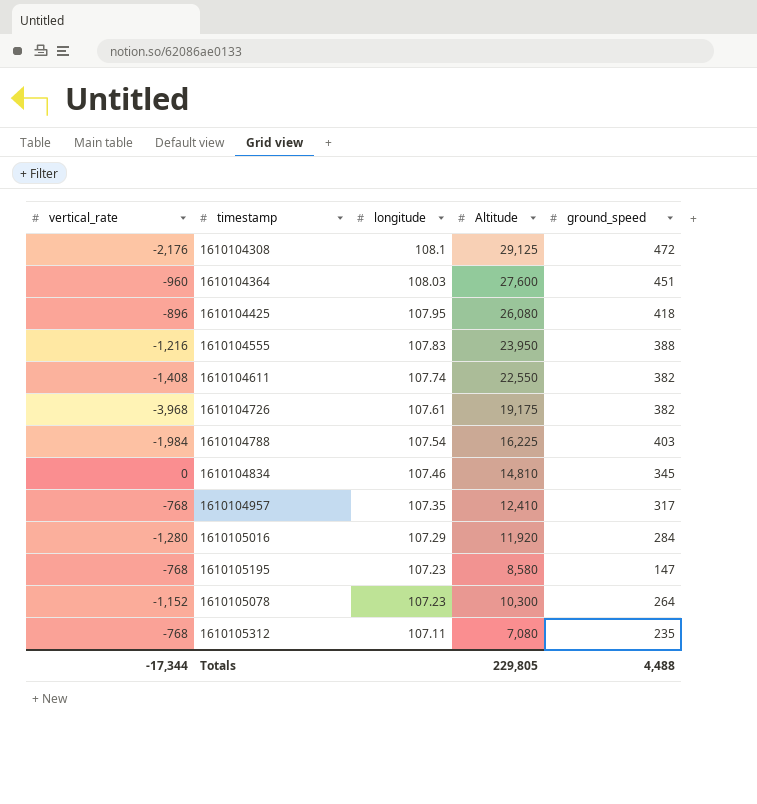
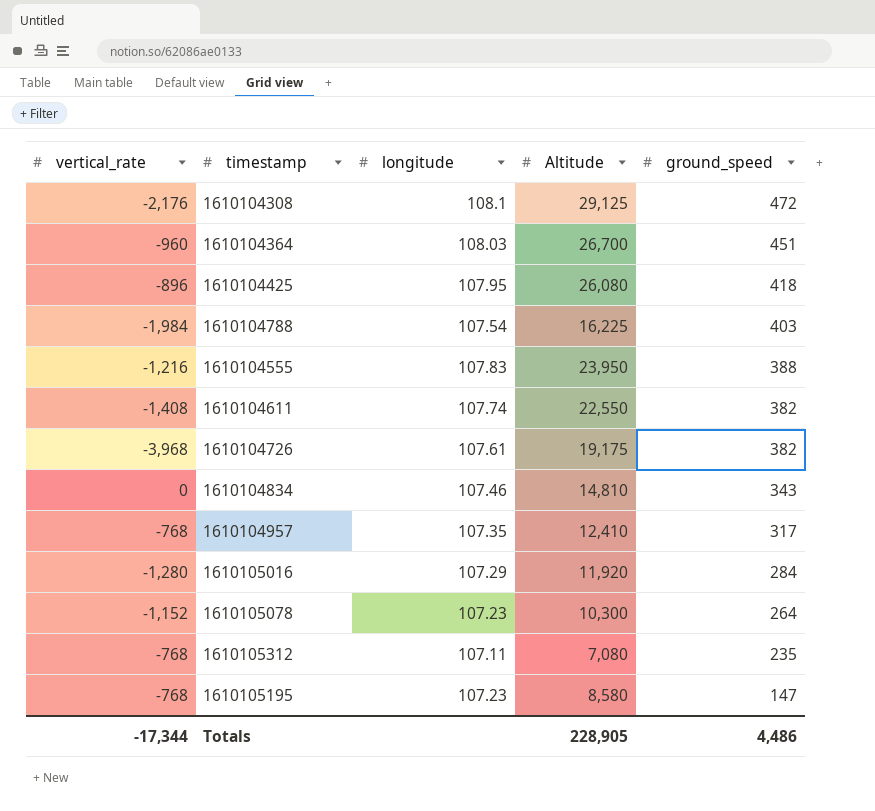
row order: longitude descending -> ground_speed descending
1610104364 | Altitude: 27,600 -> 26,700
1610104834 | ground_speed: 345 -> 343
Totals | Altitude: 229,805 -> 228,905
Totals | ground_speed: 4,488 -> 4,486

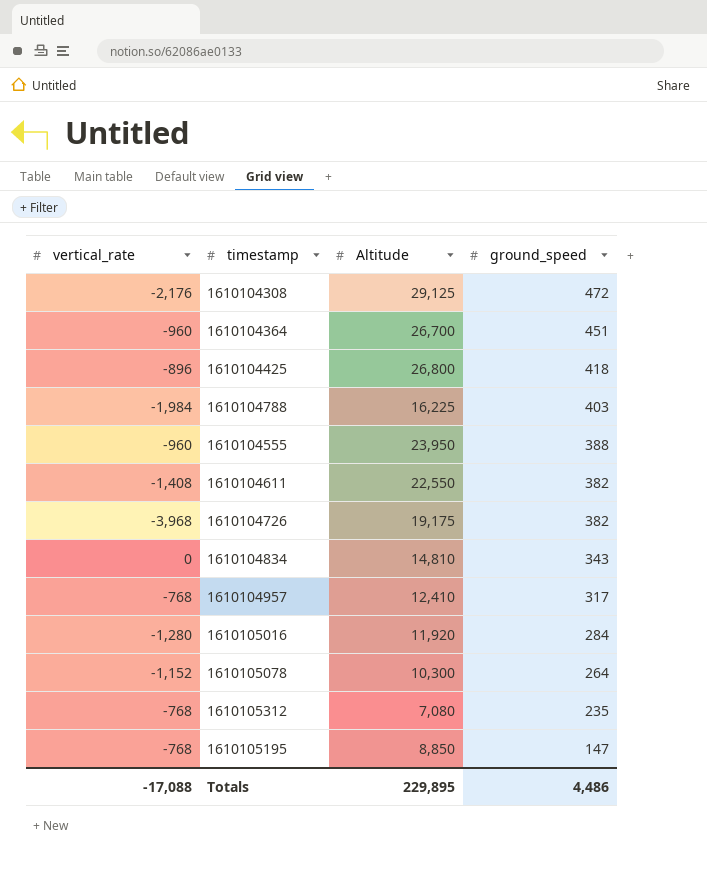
column longitude | position: 3 -> none
1610104425 | Altitude: 26,080 -> 26,800
1610104555 | vertical_rate: -1,216 -> -960
1610105195 | Altitude: 8,580 -> 8,850
Totals | vertical_rate: -17,344 -> -17,088
Totals | Altitude: 228,905 -> 229,895

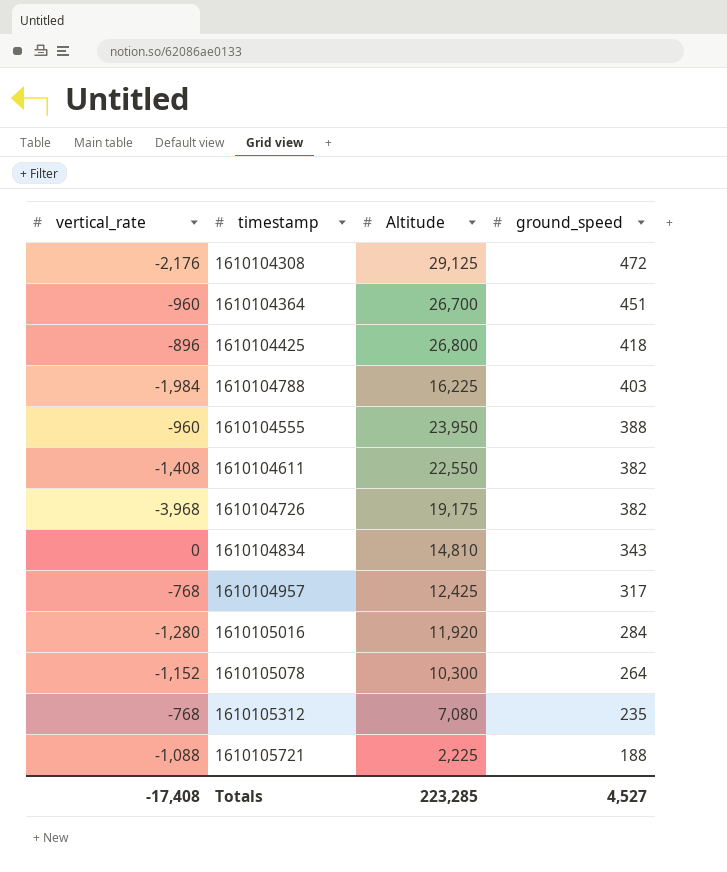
row 1610105195: -768 | 8,850 | 147 -> none
1610104957 | Altitude: 12,410 -> 12,425
row 1610105721: none -> -1,088 | 2,225 | 188
Totals | vertical_rate: -17,088 -> -17,408
Totals | Altitude: 229,895 -> 223,285
Totals | ground_speed: 4,486 -> 4,527

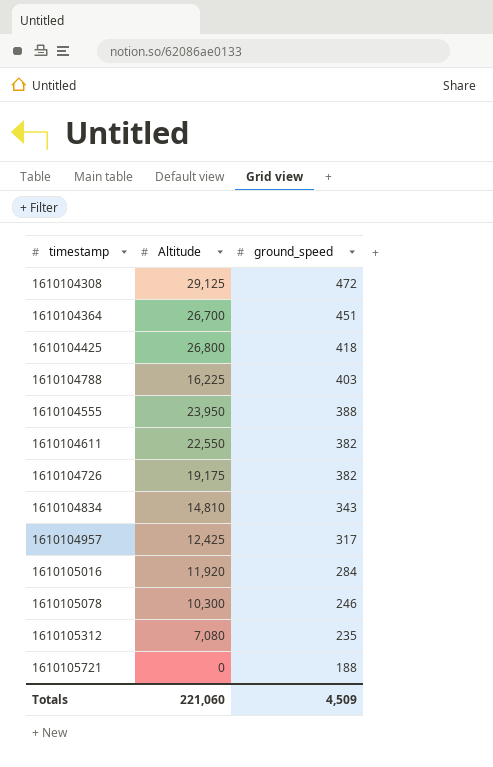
column vertical_rate | position: 1 -> none
1610105078 | ground_speed: 264 -> 246
1610105721 | Altitude: 2,225 -> 0
Totals | Altitude: 223,285 -> 221,060
Totals | ground_speed: 4,527 -> 4,509

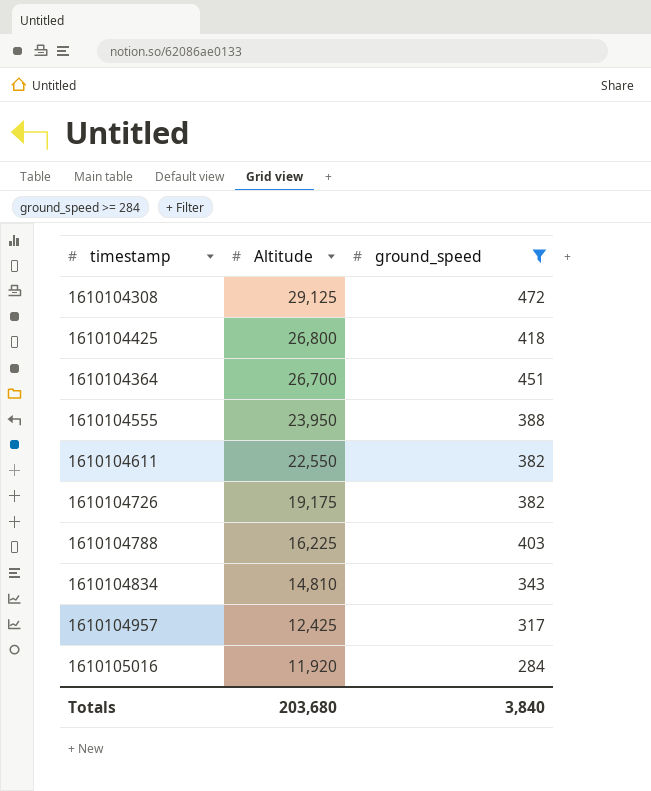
filter: none -> ground_speed >= 284
row order: ground_speed descending -> Altitude descending
Totals | Altitude: 221,060 -> 203,680
Totals | ground_speed: 4,509 -> 3,840

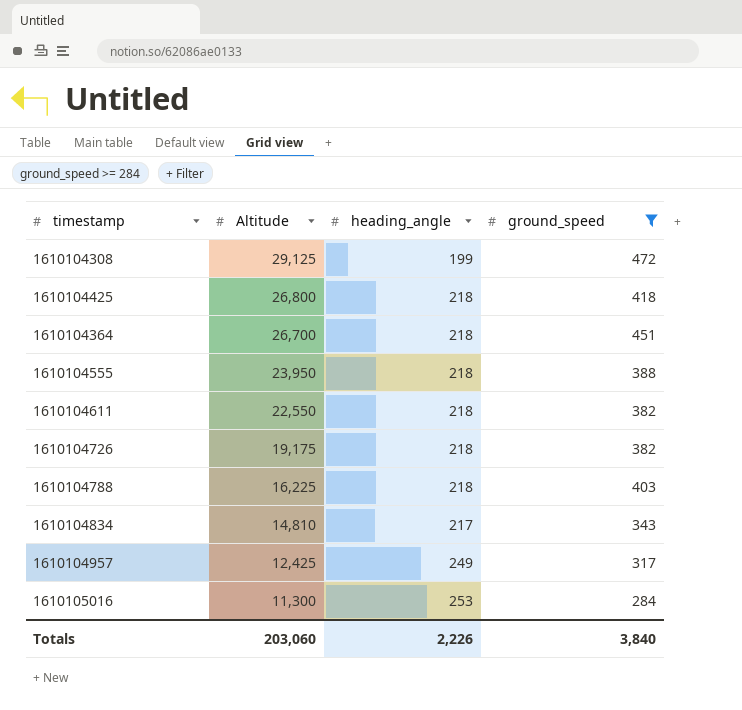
column heading_angle | position: none -> 3
1610105016 | Altitude: 11,920 -> 11,300
Totals | Altitude: 203,680 -> 203,060

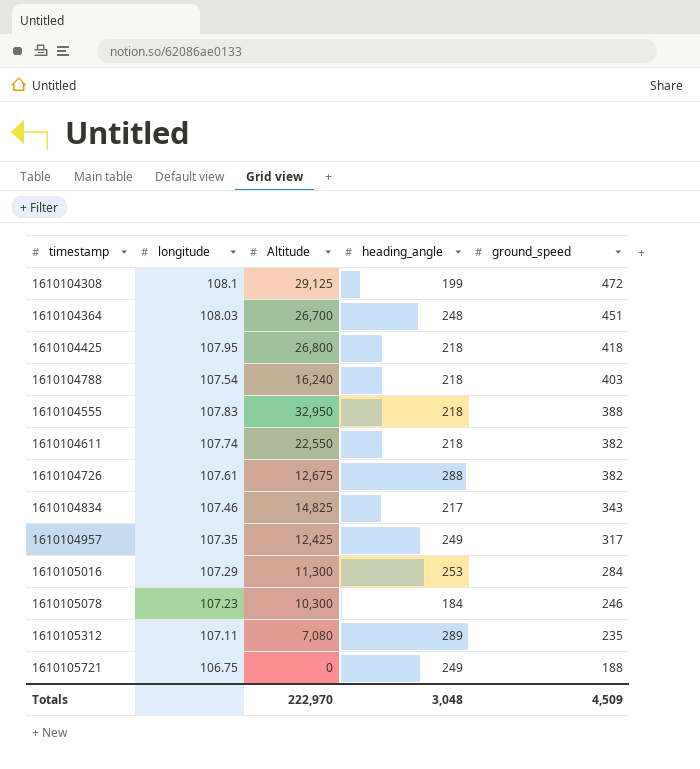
filter: ground_speed >= 284 -> none
row order: Altitude descending -> ground_speed descending
column longitude | position: none -> 2
1610104364 | heading_angle: 218 -> 248
1610104788 | Altitude: 16,225 -> 16,240
1610104555 | Altitude: 23,950 -> 32,950
1610104726 | Altitude: 19,175 -> 12,675
1610104726 | heading_angle: 218 -> 288
1610104834 | Altitude: 14,810 -> 14,825
Totals | Altitude: 203,060 -> 222,970
Totals | heading_angle: 2,226 -> 3,048
Totals | ground_speed: 3,840 -> 4,509

